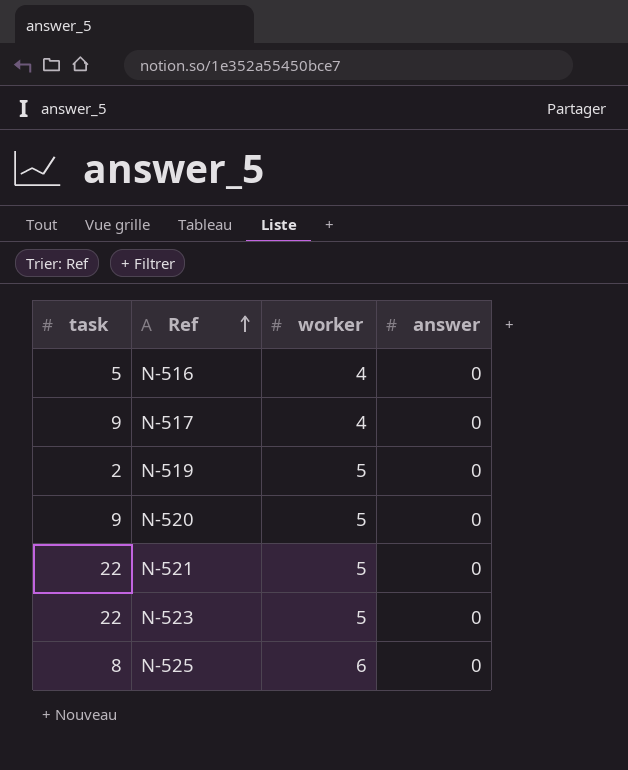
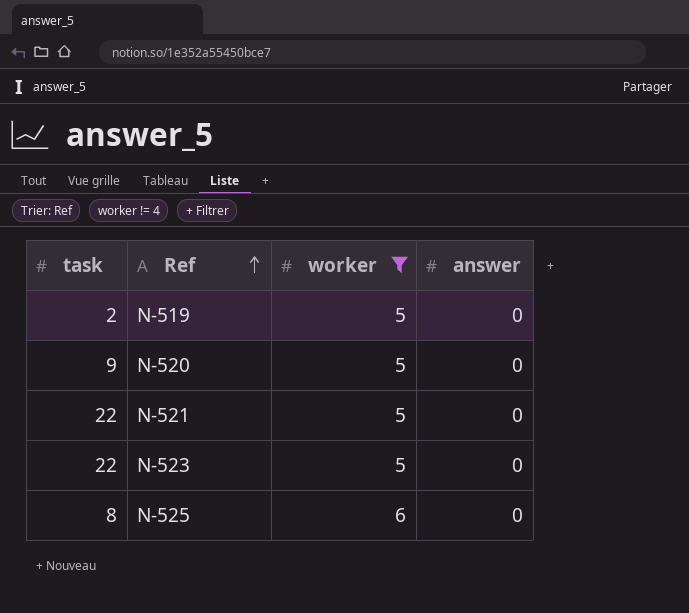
filter: none -> worker != 4

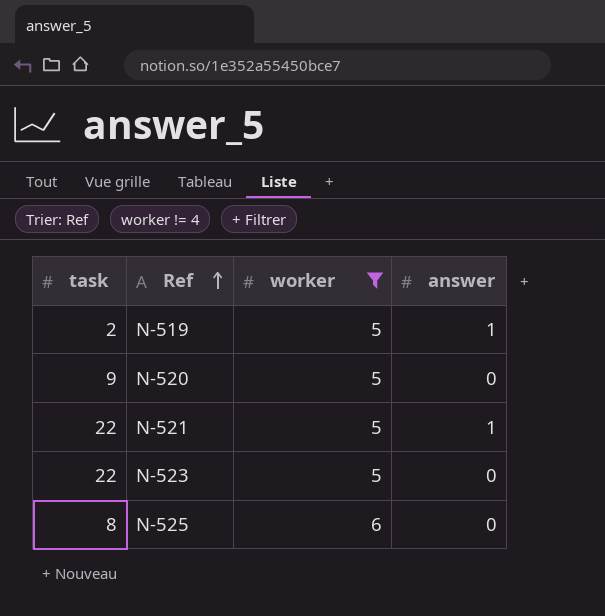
N-519 | answer: 0 -> 1
N-521 | answer: 0 -> 1

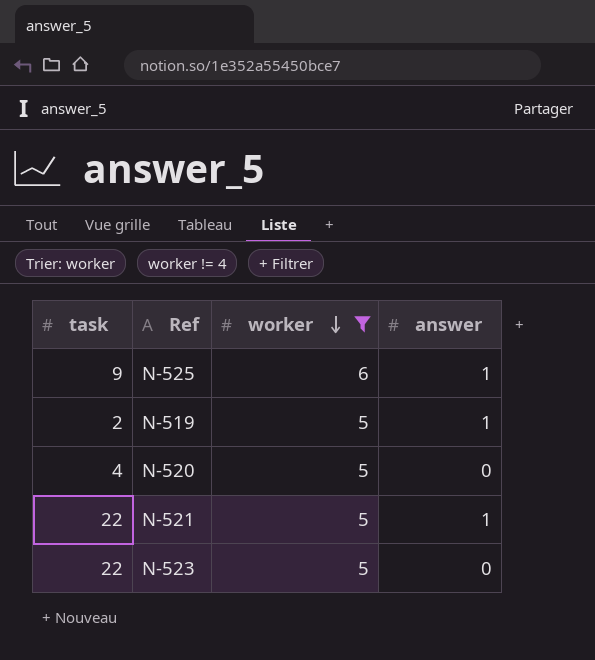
row order: Ref ascending -> worker descending
N-525 | task: 8 -> 9
N-525 | answer: 0 -> 1
N-520 | task: 9 -> 4

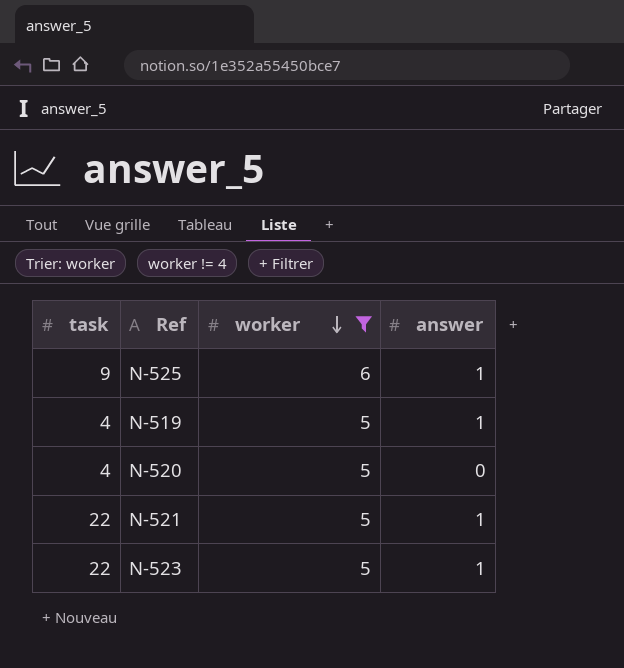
N-519 | task: 2 -> 4
N-523 | answer: 0 -> 1

